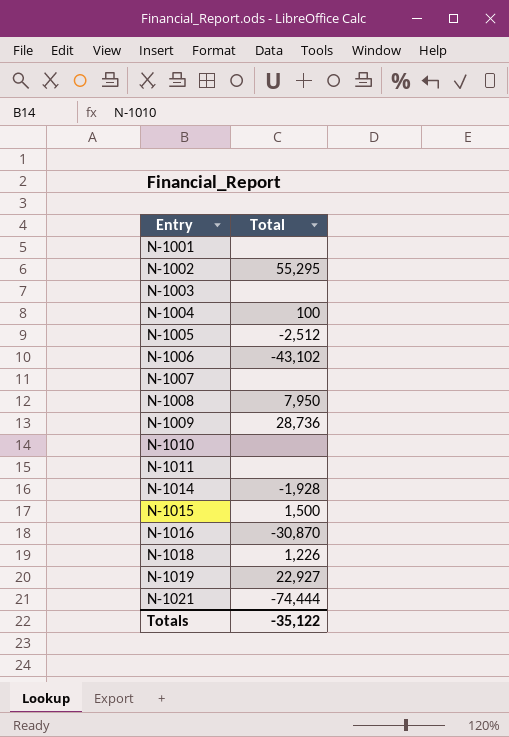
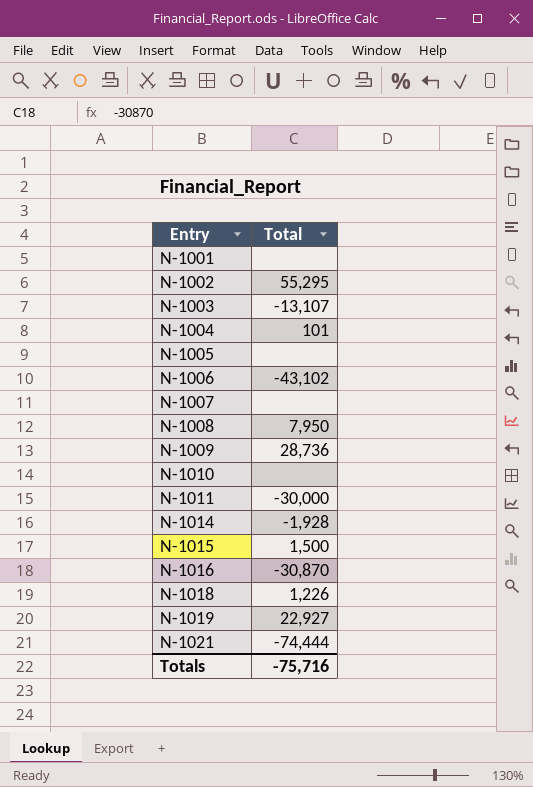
N-1003 | Total: none -> -13,107
N-1004 | Total: 100 -> 101
N-1005 | Total: -2,512 -> none
N-1011 | Total: none -> -30,000
Totals | Total: -35,122 -> -75,716

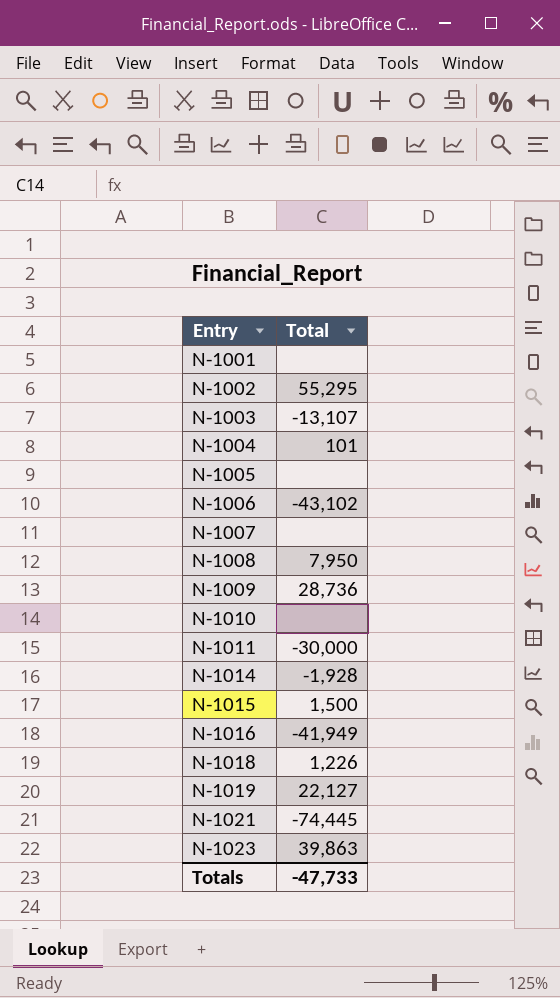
N-1016 | Total: -30,870 -> -41,949
N-1019 | Total: 22,927 -> 22,127
N-1021 | Total: -74,444 -> -74,445
row N-1023: none -> 39,863
Totals | Total: -75,716 -> -47,733

